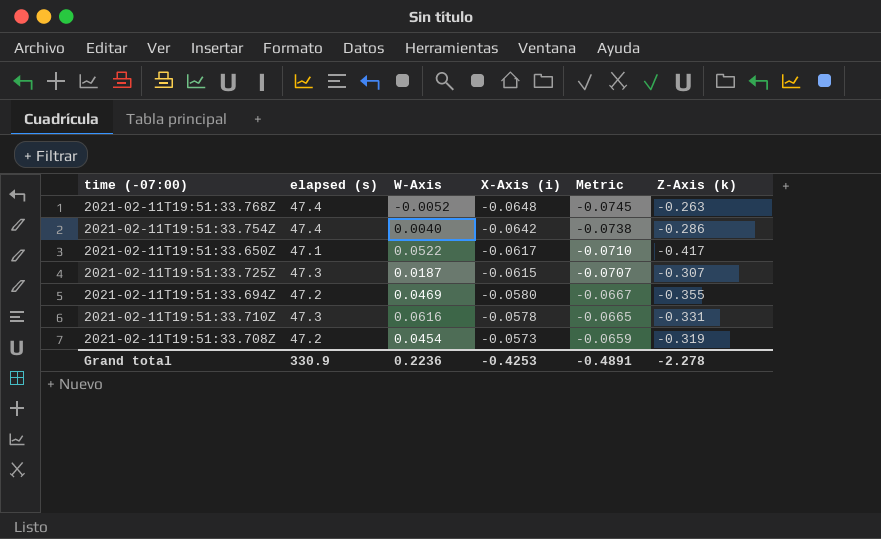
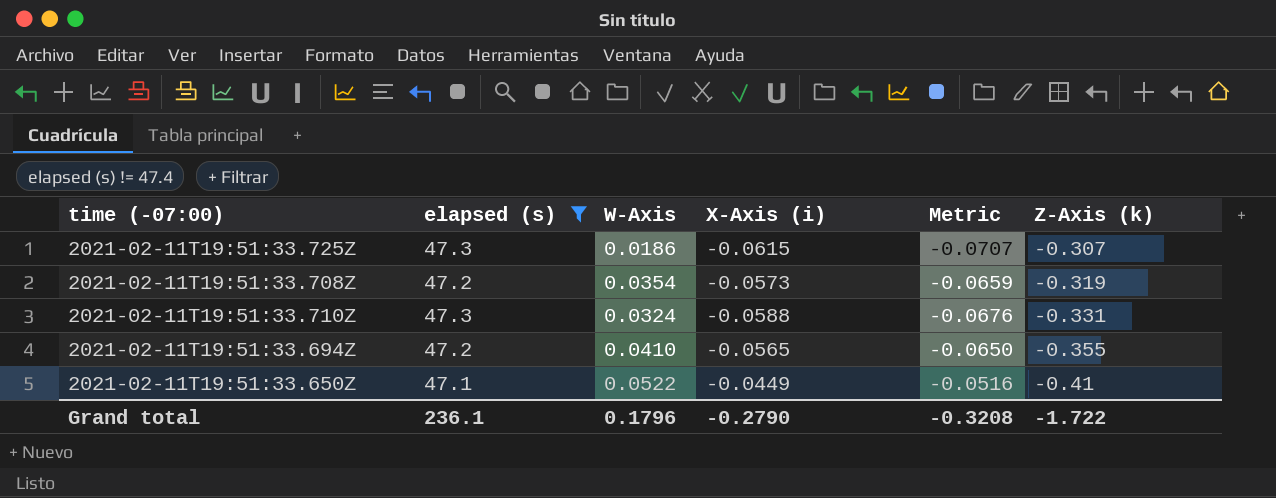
filter: none -> elapsed (s) != 47.4
row order: X-Axis (i) ascending -> Z-Axis (k) descending
2021-02-11T19:51:33.725Z | W-Axis: 0.0187 -> 0.0186
2021-02-11T19:51:33.708Z | W-Axis: 0.0454 -> 0.0354
2021-02-11T19:51:33.710Z | W-Axis: 0.0616 -> 0.0324
2021-02-11T19:51:33.710Z | X-Axis (i): -0.0578 -> -0.0588
2021-02-11T19:51:33.710Z | Metric: -0.0665 -> -0.0676
2021-02-11T19:51:33.694Z | W-Axis: 0.0469 -> 0.0410
2021-02-11T19:51:33.694Z | X-Axis (i): -0.0580 -> -0.0565
2021-02-11T19:51:33.694Z | Metric: -0.0667 -> -0.0650
2021-02-11T19:51:33.650Z | X-Axis (i): -0.0617 -> -0.0449
2021-02-11T19:51:33.650Z | Metric: -0.0710 -> -0.0516
2021-02-11T19:51:33.650Z | Z-Axis (k): -0.417 -> -0.41
Grand total | elapsed (s): 330.9 -> 236.1
Grand total | W-Axis: 0.2236 -> 0.1796
Grand total | X-Axis (i): -0.4253 -> -0.2790
Grand total | Metric: -0.4891 -> -0.3208
Grand total | Z-Axis (k): -2.278 -> -1.722

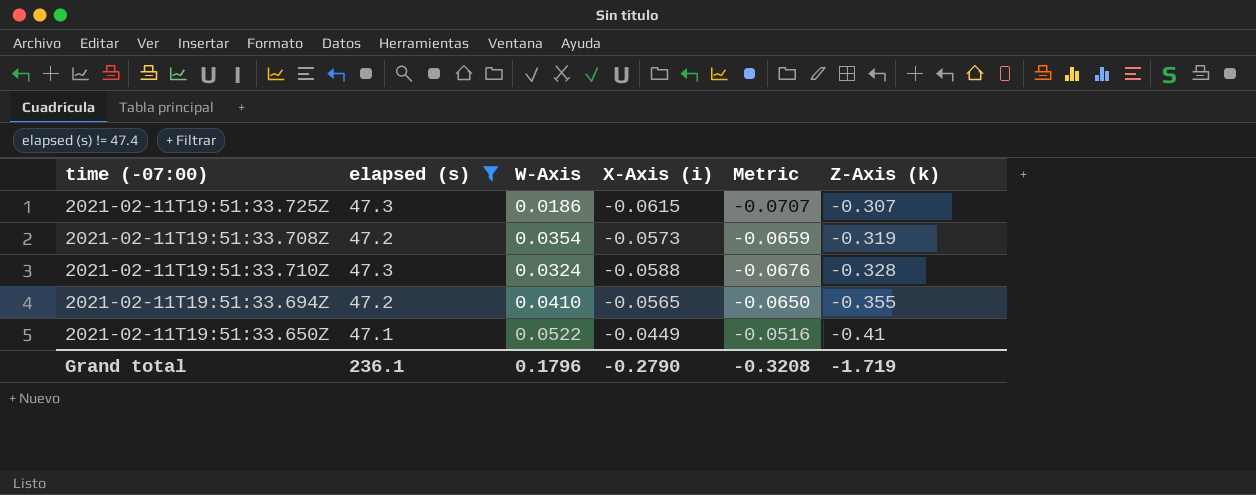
2021-02-11T19:51:33.710Z | Z-Axis (k): -0.331 -> -0.328
Grand total | Z-Axis (k): -1.722 -> -1.719

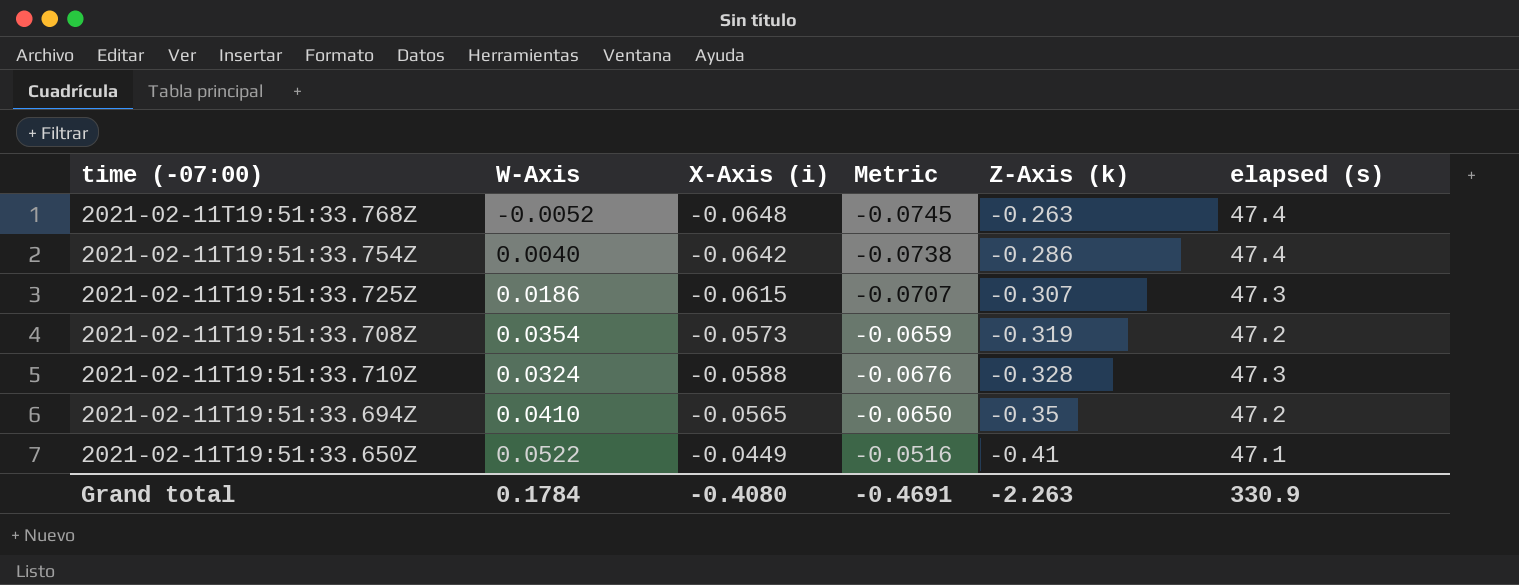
filter: elapsed (s) != 47.4 -> none
column elapsed (s) | position: 2 -> 6
2021-02-11T19:51:33.694Z | Z-Axis (k): -0.355 -> -0.35
Grand total | W-Axis: 0.1796 -> 0.1784
Grand total | X-Axis (i): -0.2790 -> -0.4080
Grand total | Metric: -0.3208 -> -0.4691
Grand total | Z-Axis (k): -1.719 -> -2.263
Grand total | elapsed (s): 236.1 -> 330.9

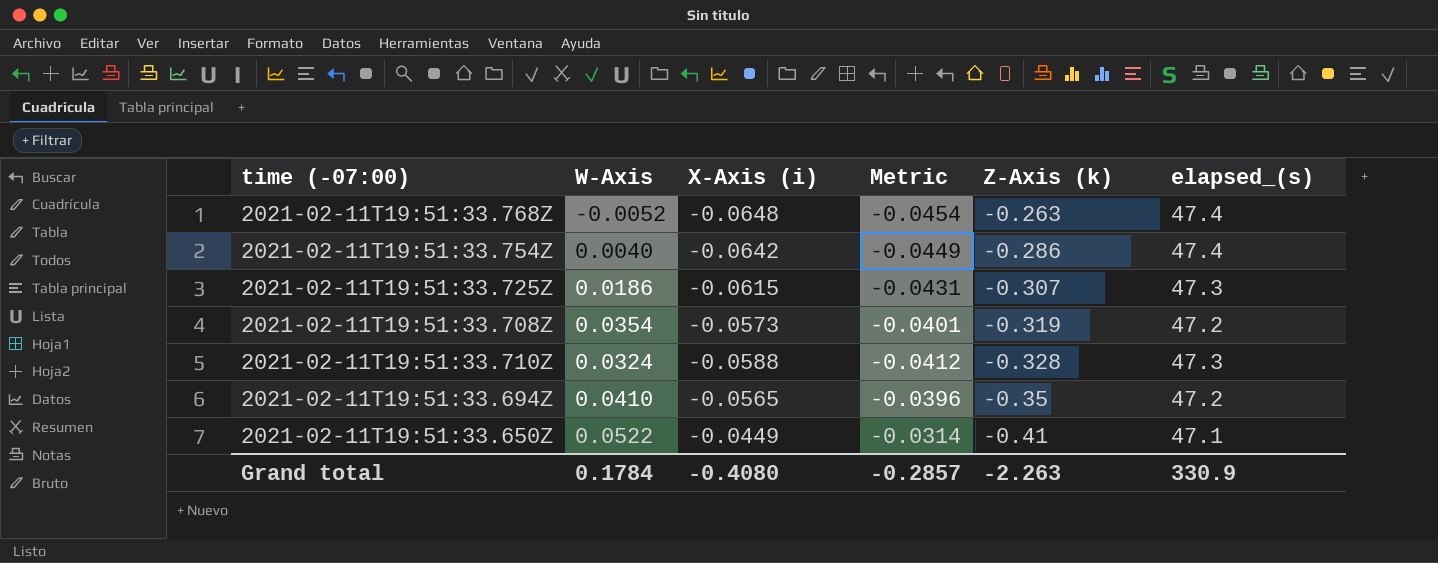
column Metric | formula: [X-Axis (i)] * 1.15 -> [X-Axis (i)] * 0.7
column name: elapsed (s) -> elapsed_(s)
Grand total | Metric: -0.4691 -> -0.2857

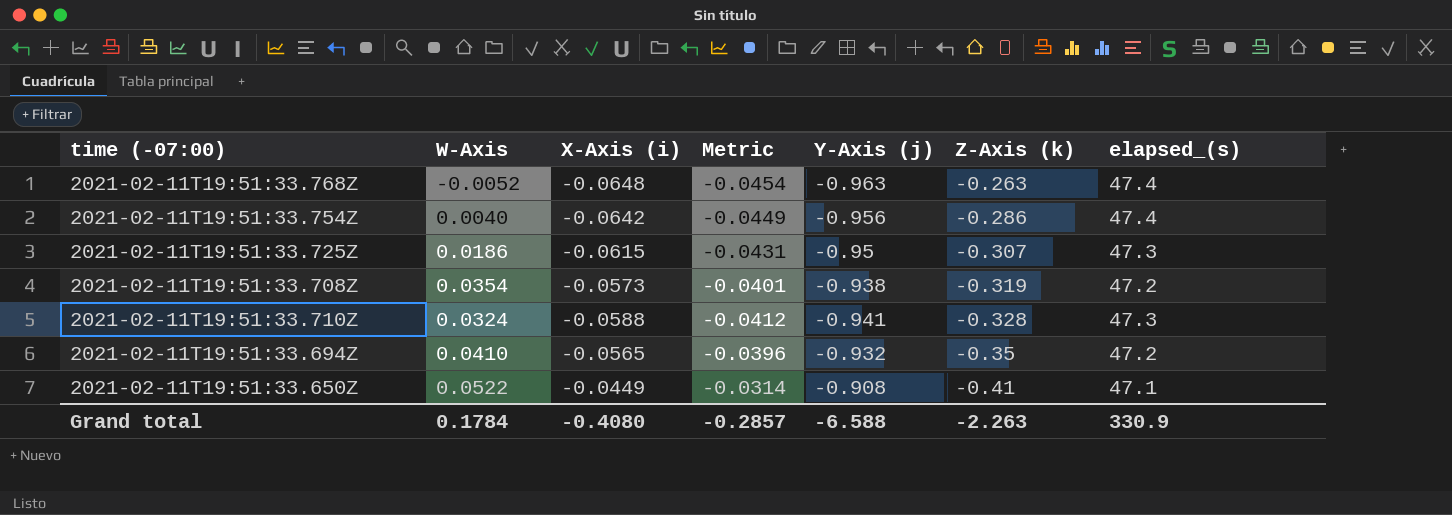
column Y-Axis (j) | position: none -> 5

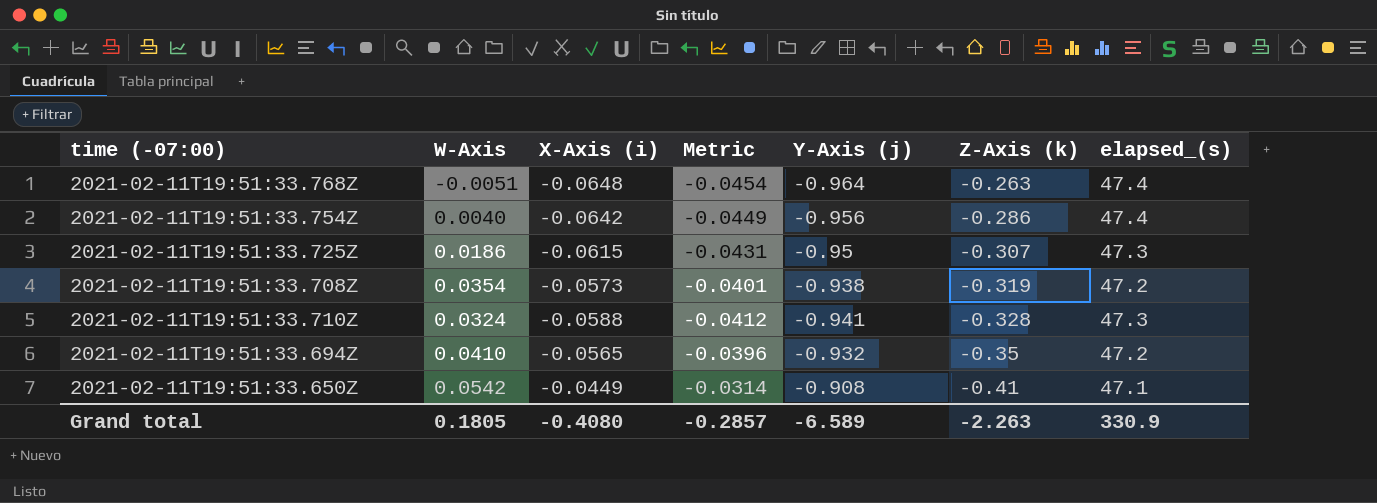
2021-02-11T19:51:33.768Z | W-Axis: -0.0052 -> -0.0051
2021-02-11T19:51:33.768Z | Y-Axis (j): -0.963 -> -0.964
2021-02-11T19:51:33.650Z | W-Axis: 0.0522 -> 0.0542
Grand total | W-Axis: 0.1784 -> 0.1805
Grand total | Y-Axis (j): -6.588 -> -6.589

